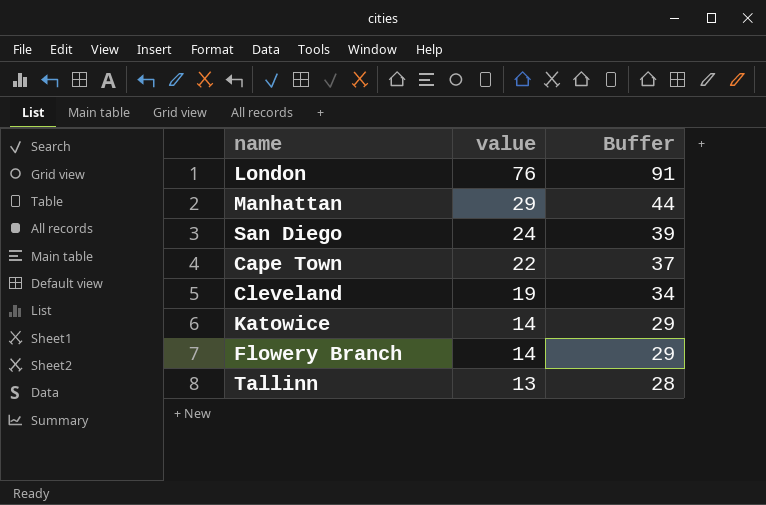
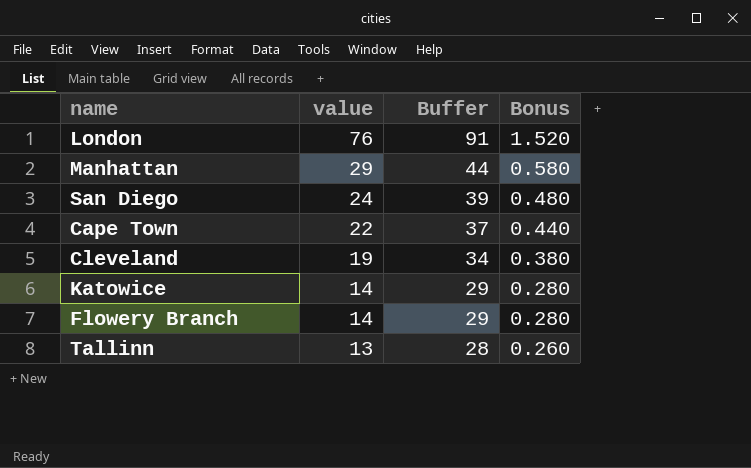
column Bonus | formula: none -> [value] * 0.02

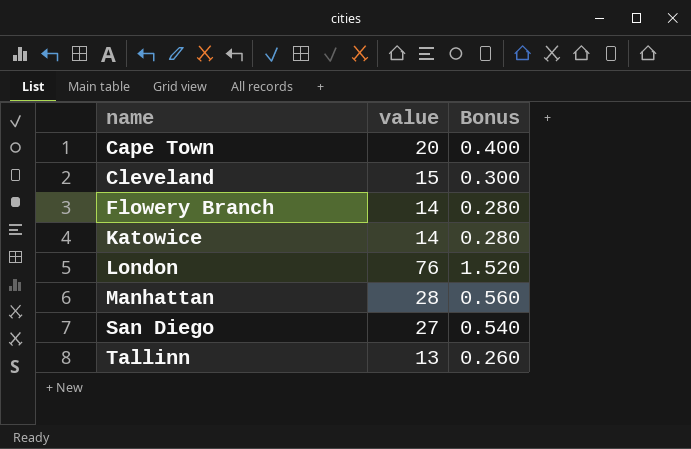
row order: value descending -> name ascending
column Buffer | formula: [value] + 15 -> none
Cape Town | value: 22 -> 20
Cape Town | Bonus: 0.440 -> 0.400
Cleveland | value: 19 -> 15
Cleveland | Bonus: 0.380 -> 0.300
Manhattan | value: 29 -> 28
Manhattan | Bonus: 0.580 -> 0.560
San Diego | value: 24 -> 27
San Diego | Bonus: 0.480 -> 0.540

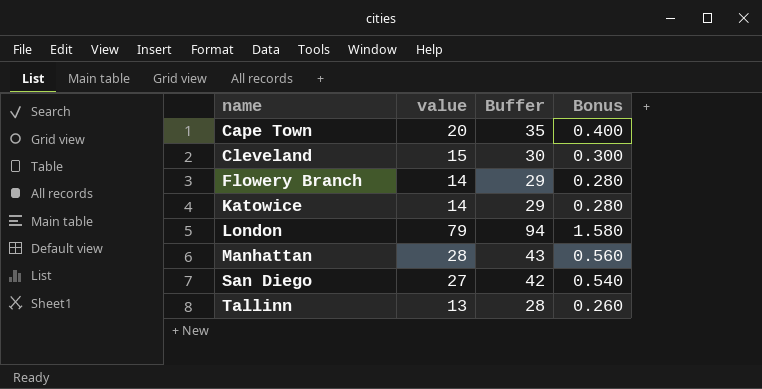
column Buffer | formula: none -> [value] + 15
London | value: 76 -> 79
London | Bonus: 1.520 -> 1.580

